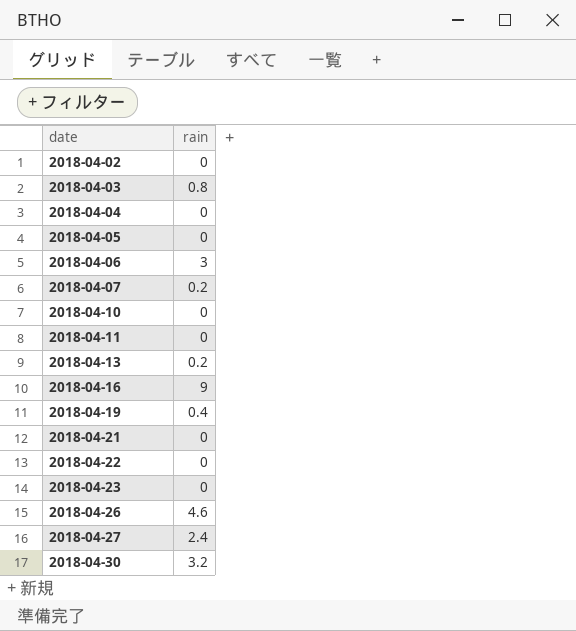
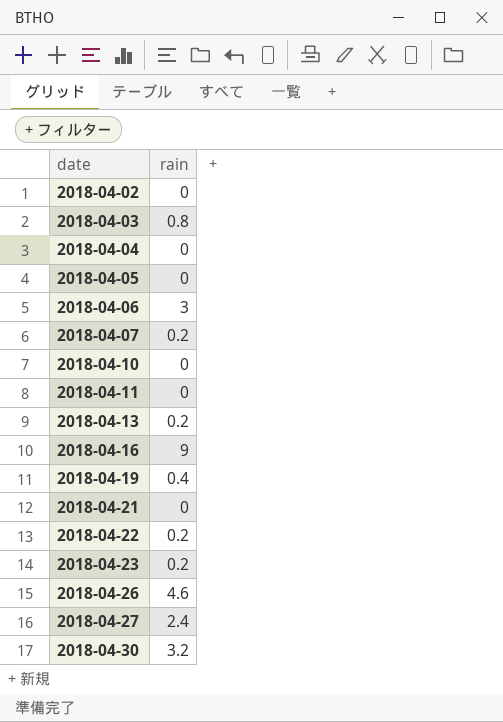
2018-04-22 | rain: 0 -> 0.2
2018-04-23 | rain: 0 -> 0.2

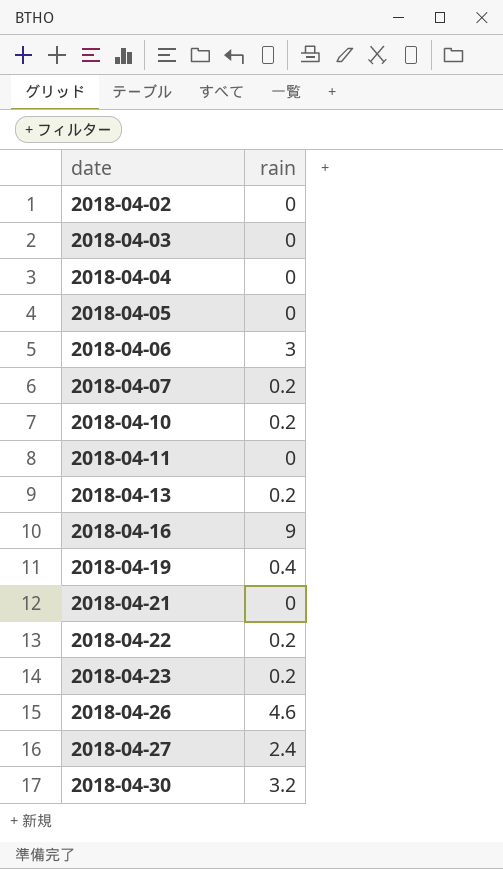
2018-04-03 | rain: 0.8 -> 0
2018-04-10 | rain: 0 -> 0.2

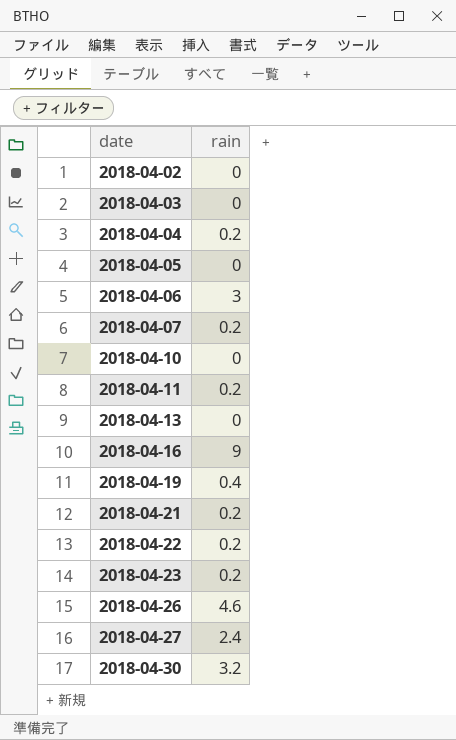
2018-04-04 | rain: 0 -> 0.2
2018-04-10 | rain: 0.2 -> 0
2018-04-11 | rain: 0 -> 0.2
2018-04-13 | rain: 0.2 -> 0
2018-04-21 | rain: 0 -> 0.2

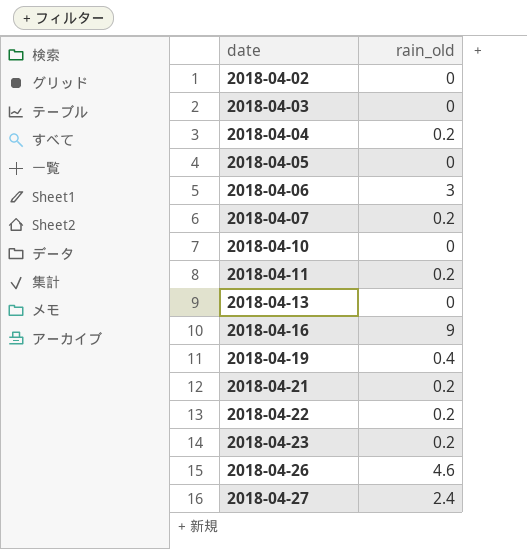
column name: rain -> rain_old
row 2018-04-30: 3.2 -> none

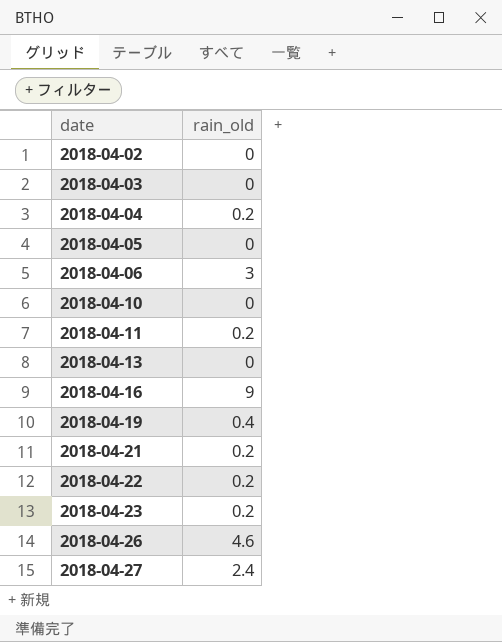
row 2018-04-07: 0.2 -> none

